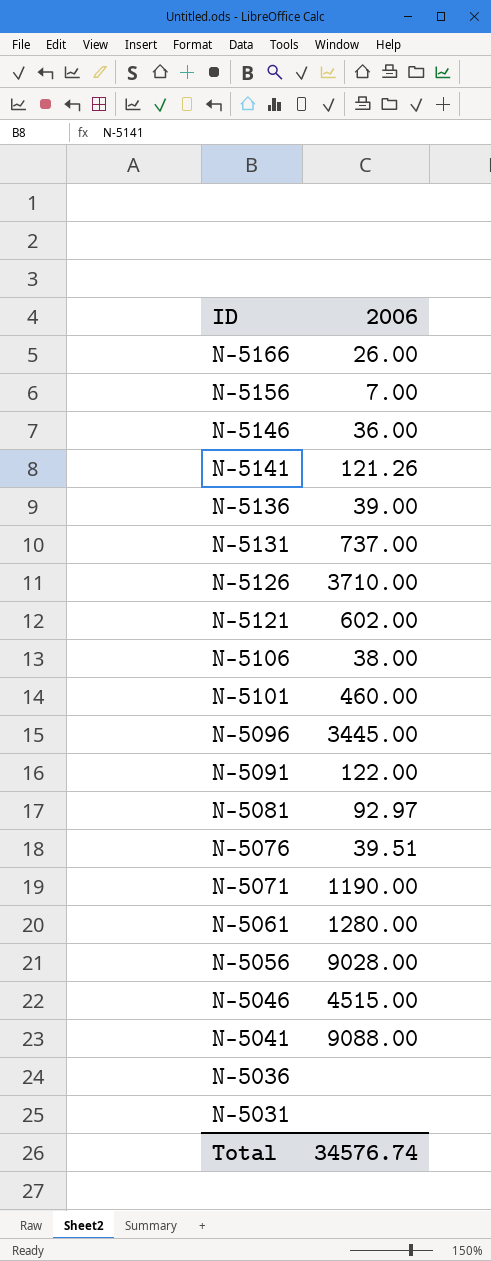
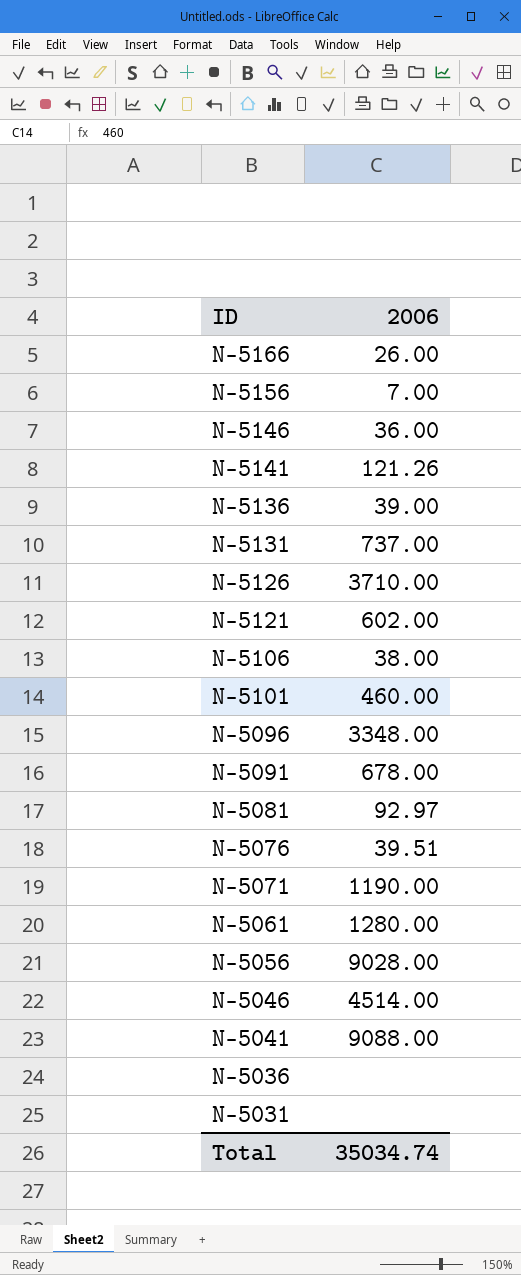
N-5096 | 2006: 3445.00 -> 3348.00
N-5091 | 2006: 122.00 -> 678.00
N-5046 | 2006: 4515.00 -> 4514.00
Total | 2006: 34576.74 -> 35034.74

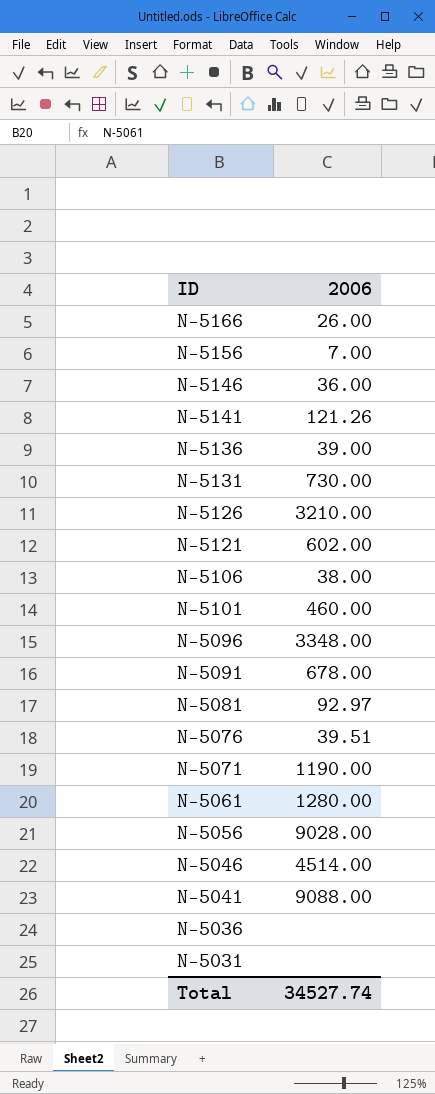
N-5131 | 2006: 737.00 -> 730.00
N-5126 | 2006: 3710.00 -> 3210.00
Total | 2006: 35034.74 -> 34527.74

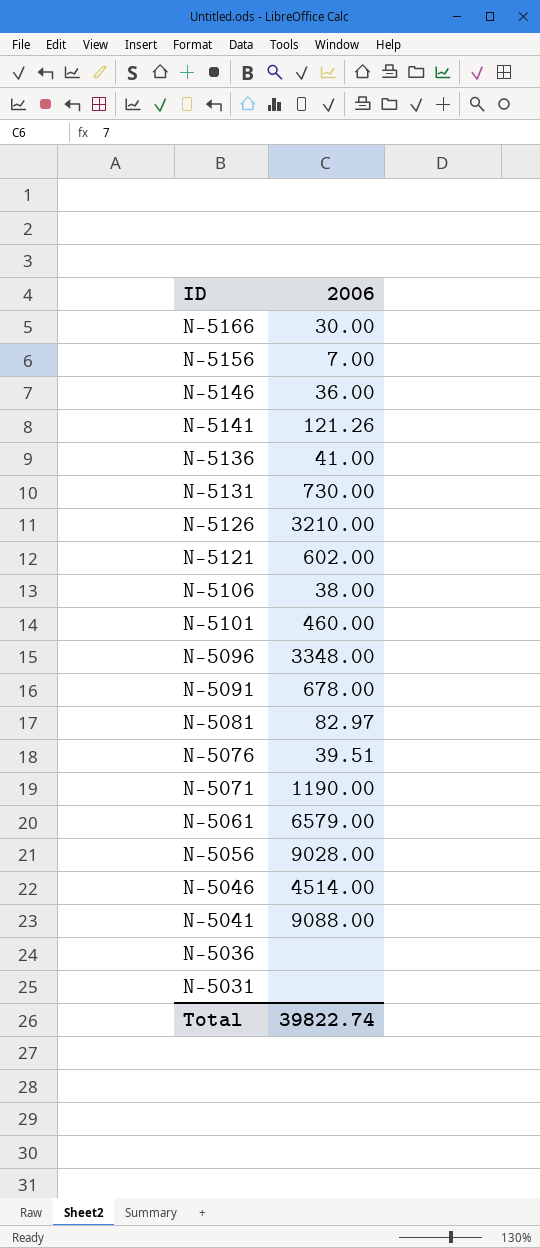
N-5166 | 2006: 26.00 -> 30.00
N-5136 | 2006: 39.00 -> 41.00
N-5081 | 2006: 92.97 -> 82.97
N-5061 | 2006: 1280.00 -> 6579.00
Total | 2006: 34527.74 -> 39822.74

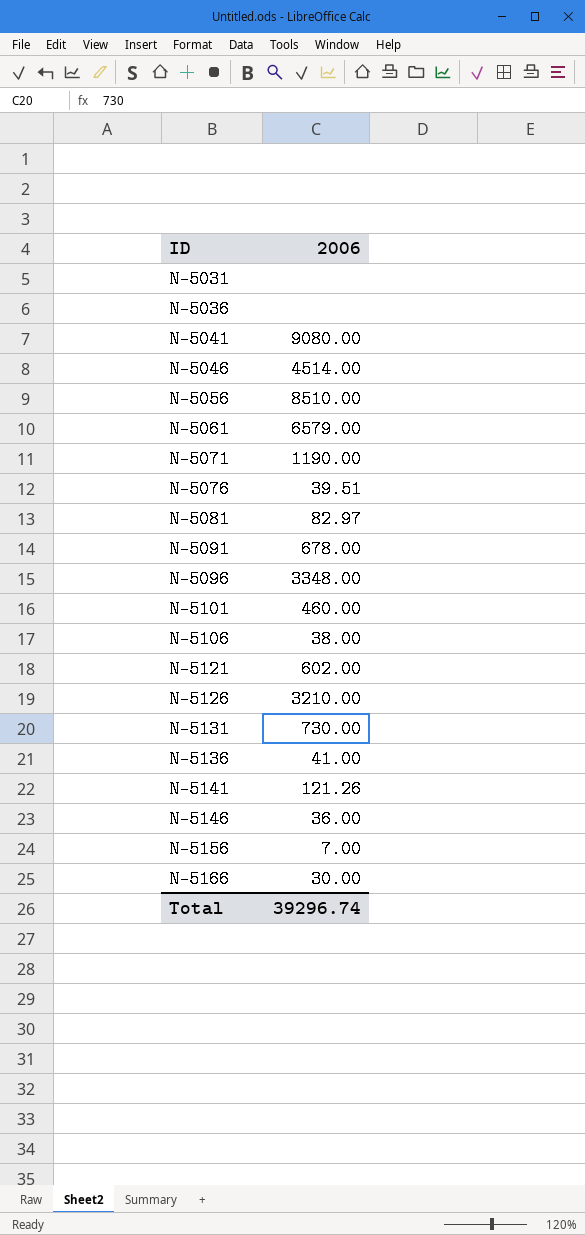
row order: ID descending -> ID ascending
N-5041 | 2006: 9088.00 -> 9080.00
N-5056 | 2006: 9028.00 -> 8510.00
Total | 2006: 39822.74 -> 39296.74

